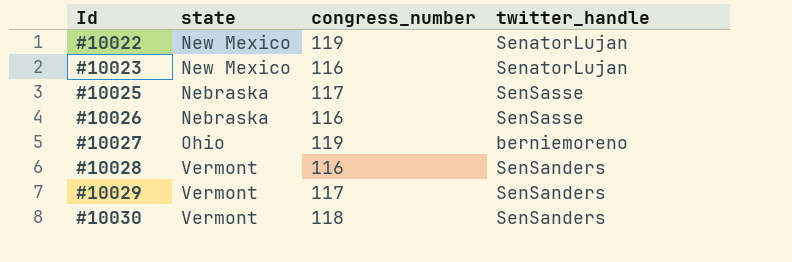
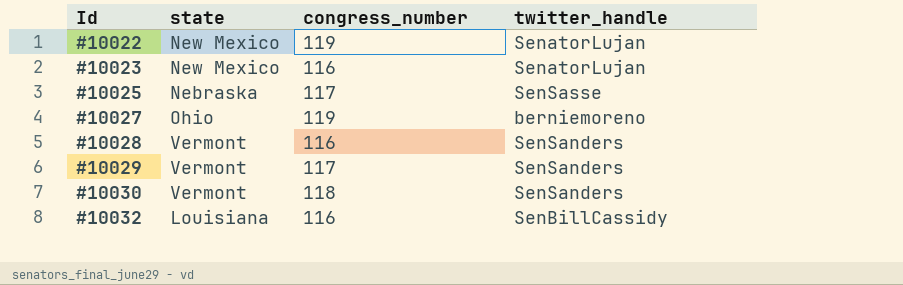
row #10026: Nebraska | 116 | SenSasse -> none
row #10032: none -> Louisiana | 116 | SenBillCassidy

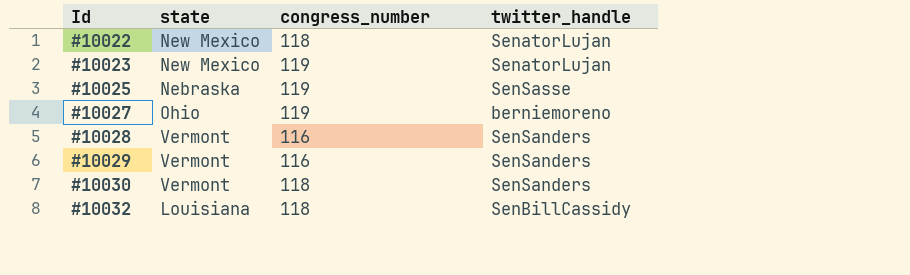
#10022 | congress_number: 119 -> 118
#10023 | congress_number: 116 -> 119
#10025 | congress_number: 117 -> 119
#10029 | congress_number: 117 -> 116
#10032 | congress_number: 116 -> 118

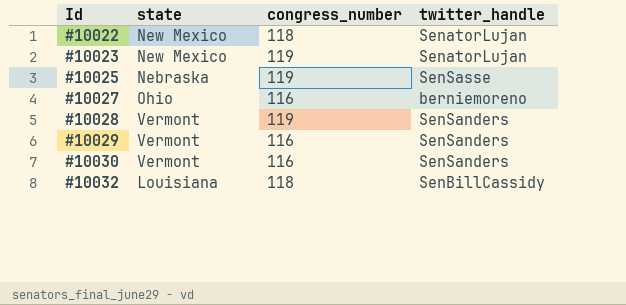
#10027 | congress_number: 119 -> 116
#10028 | congress_number: 116 -> 119
#10030 | congress_number: 118 -> 116

